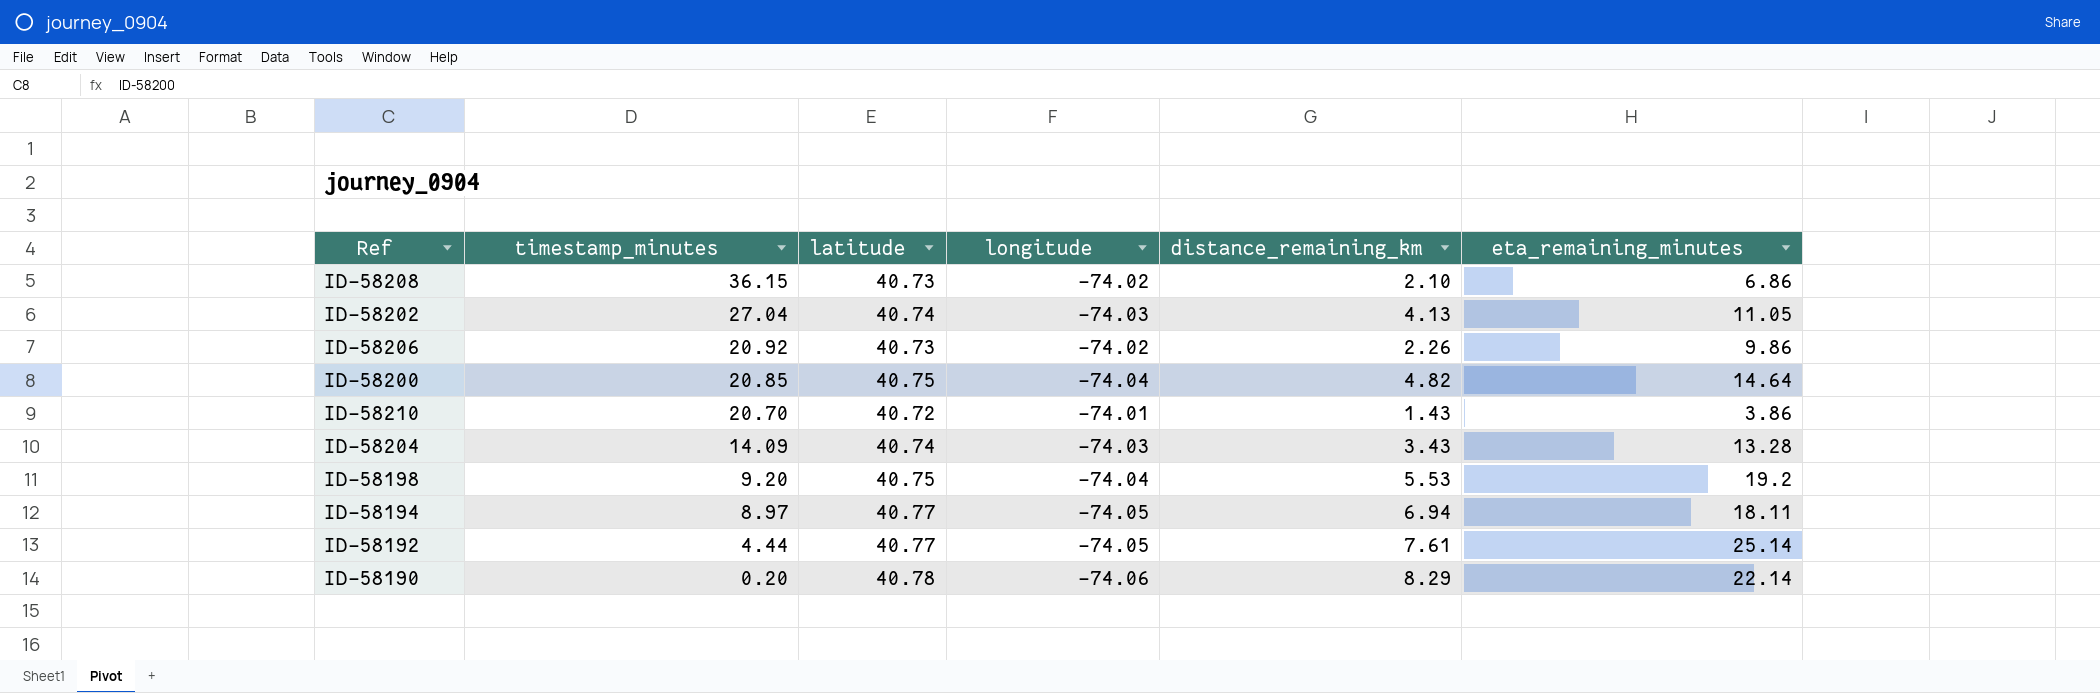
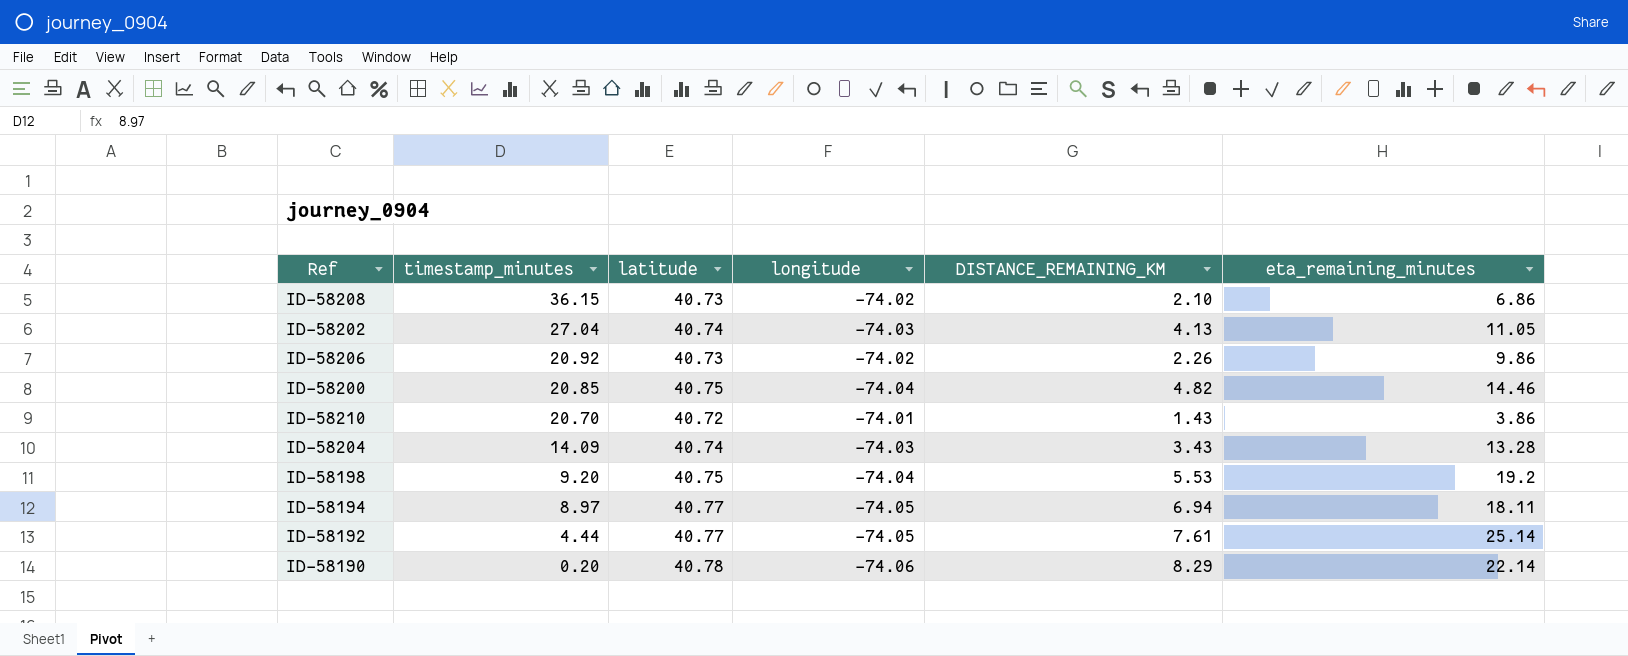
column name: distance_remaining_km -> DISTANCE_REMAINING_KM
ID-58200 | eta_remaining_minutes: 14.64 -> 14.46

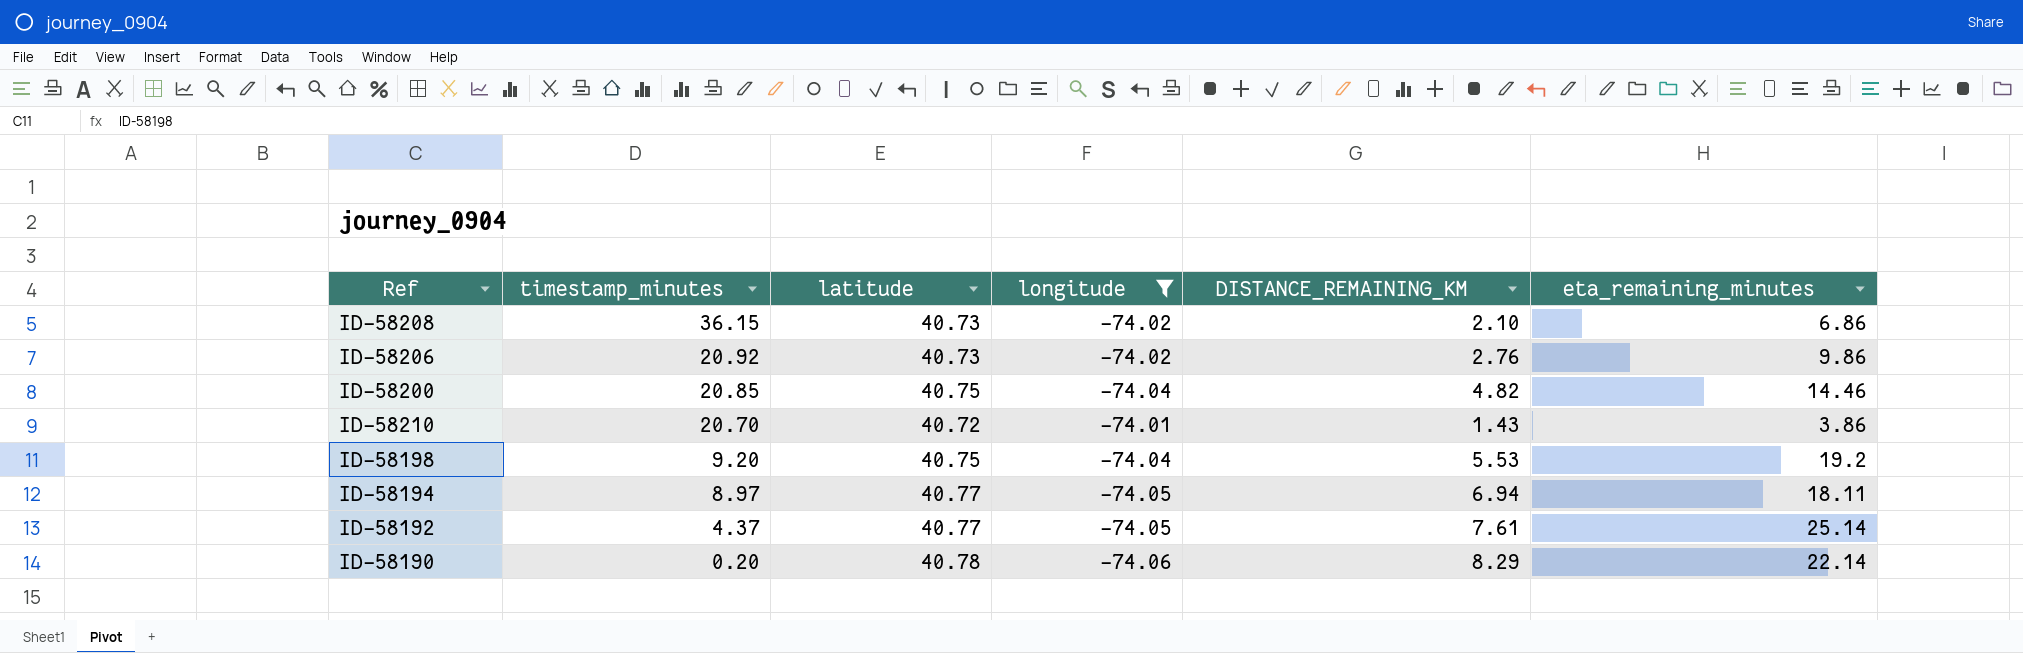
filter: none -> longitude != -74.03
ID-58206 | DISTANCE_REMAINING_KM: 2.26 -> 2.76
ID-58192 | timestamp_minutes: 4.44 -> 4.37

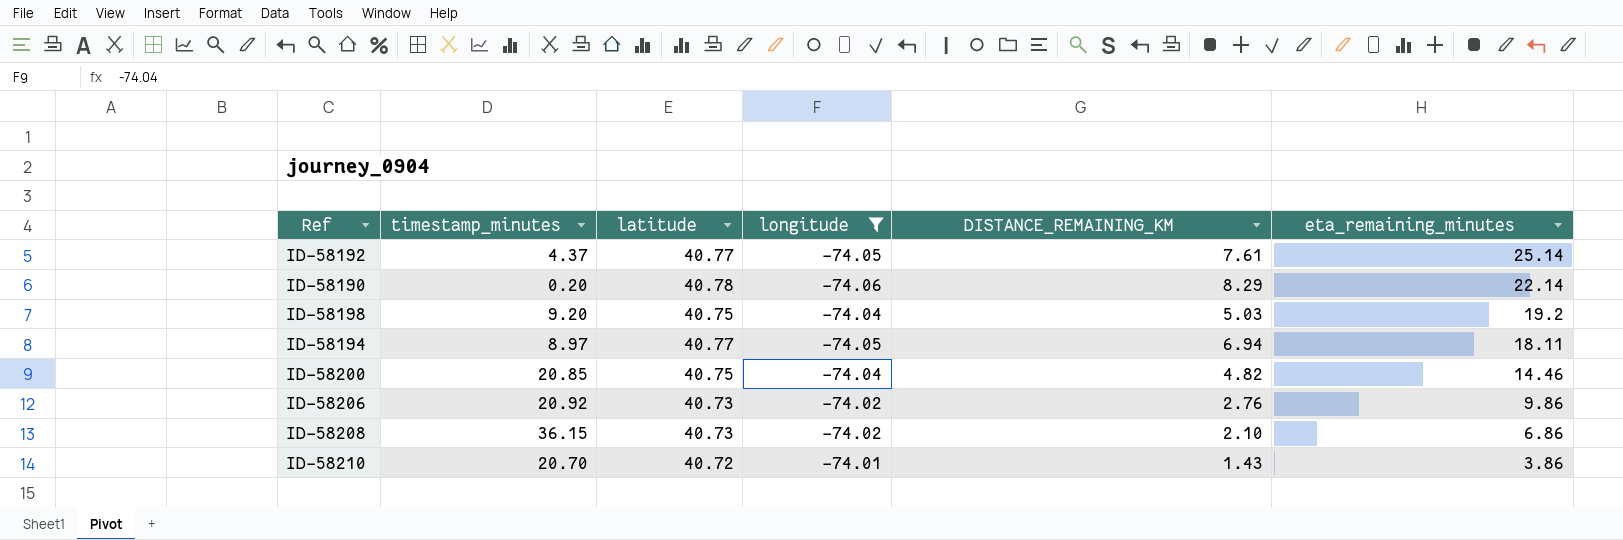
row order: timestamp_minutes descending -> eta_remaining_minutes descending
ID-58198 | DISTANCE_REMAINING_KM: 5.53 -> 5.03

